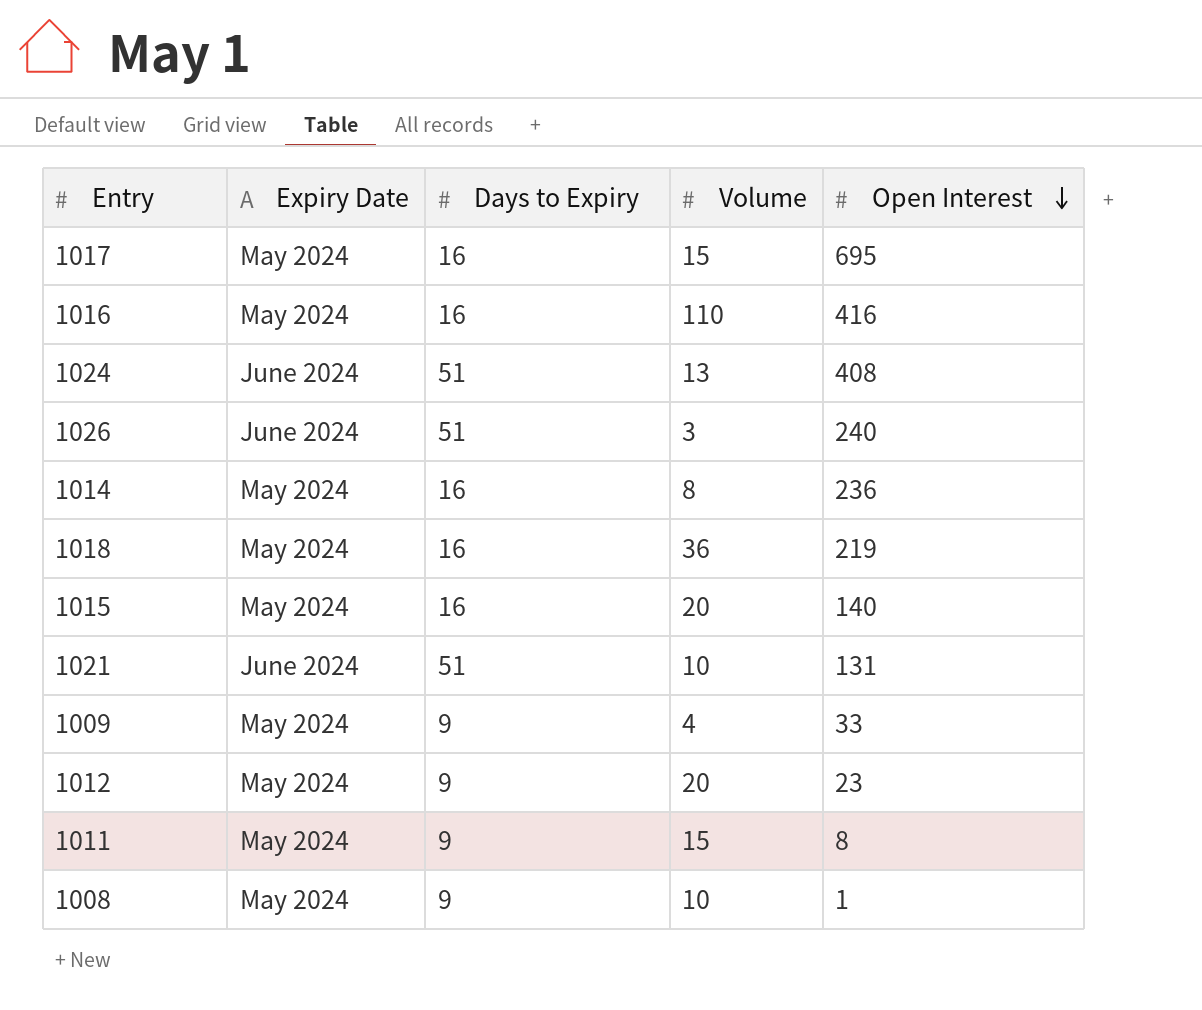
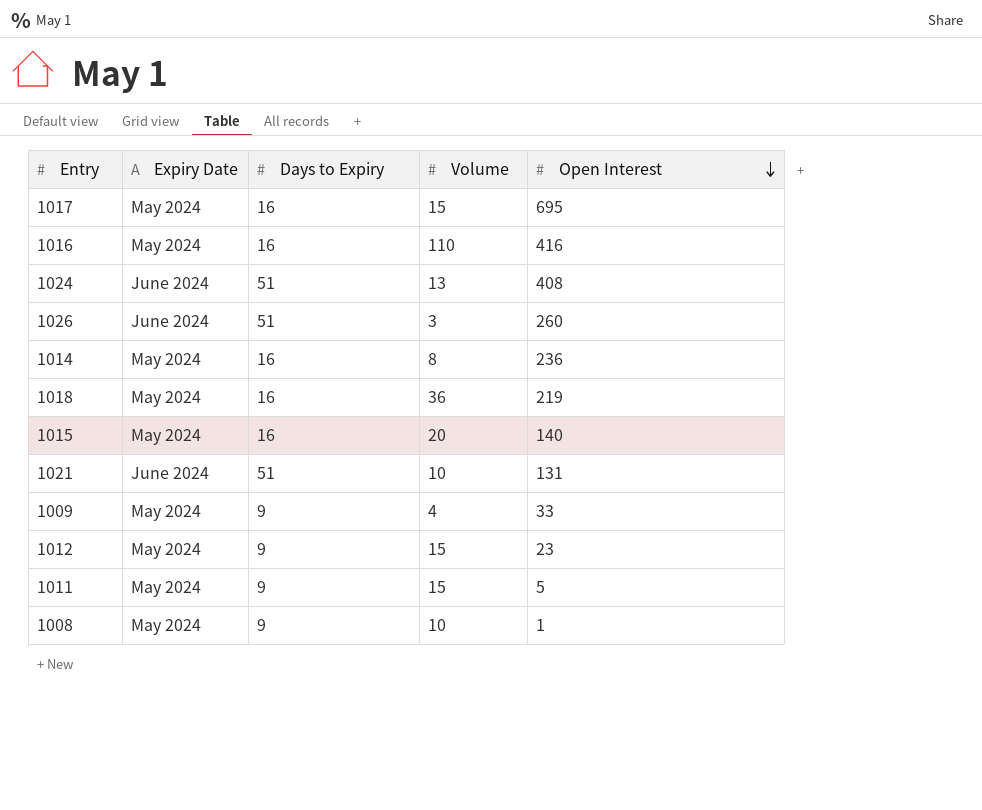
1026 | Open Interest: 240 -> 260
1012 | Volume: 20 -> 15
1011 | Open Interest: 8 -> 5

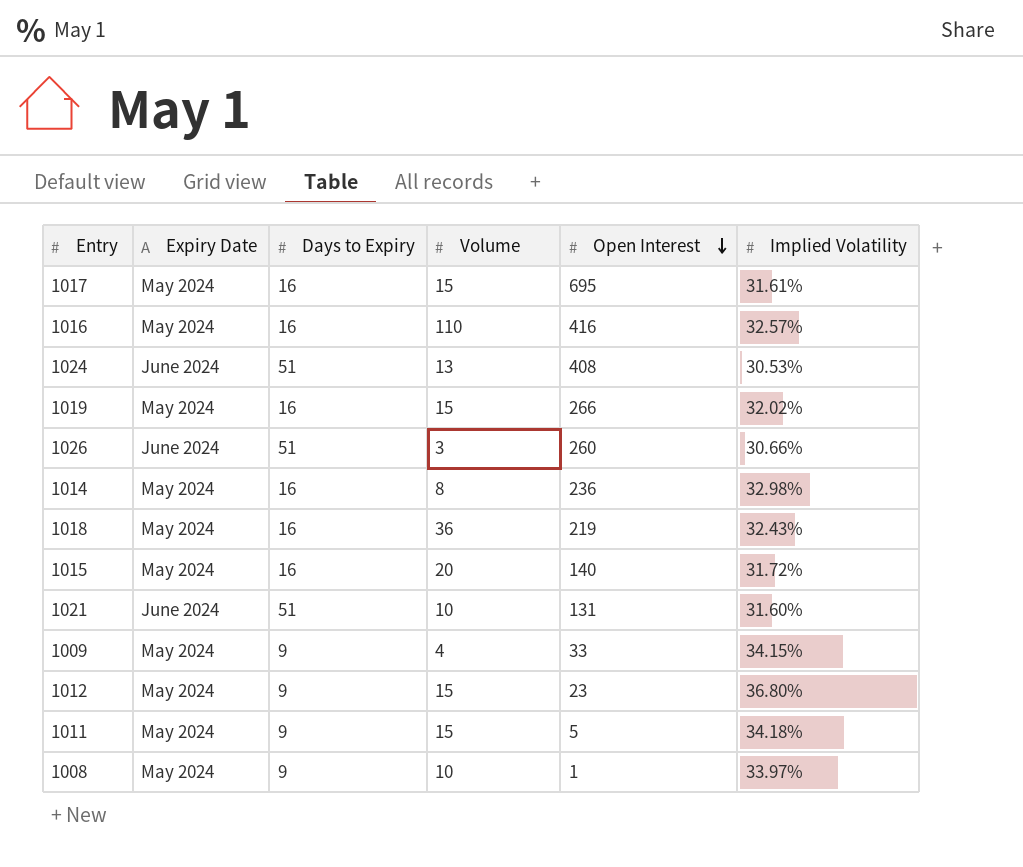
column Implied Volatility | position: none -> 6
row 1019: none -> May 2024 | 16 | 15 | 266 | 32.02%

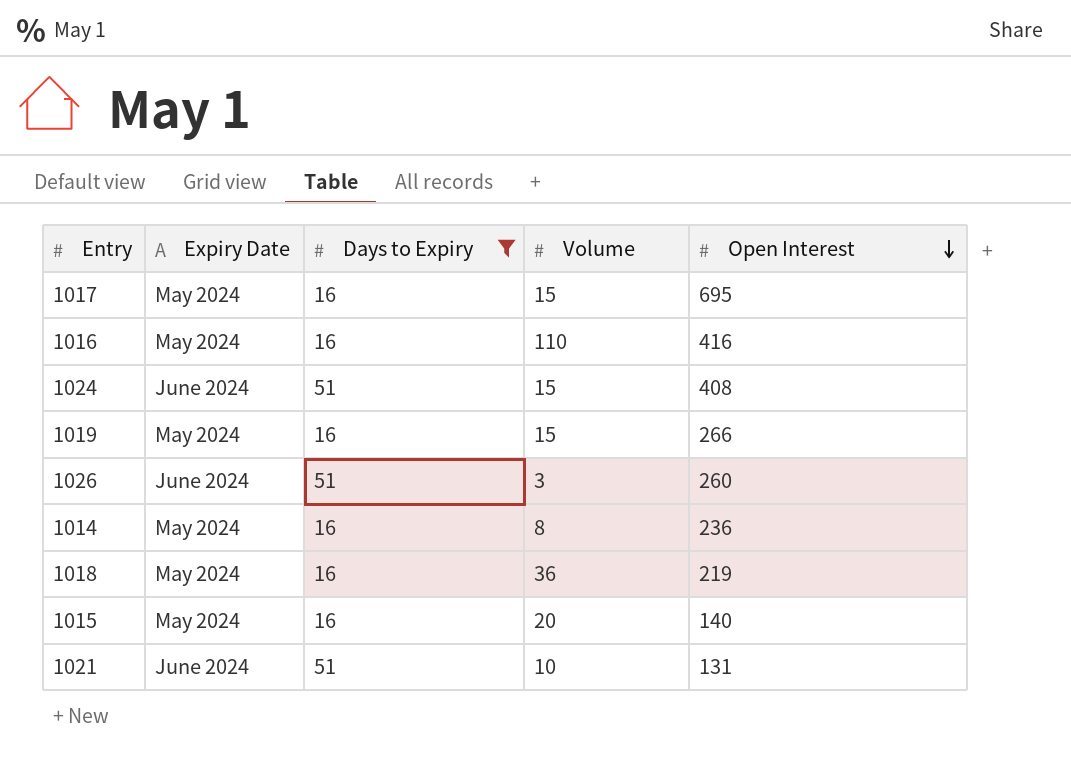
filter: none -> Days to Expiry != 9
column Implied Volatility | position: 6 -> none
1024 | Volume: 13 -> 15

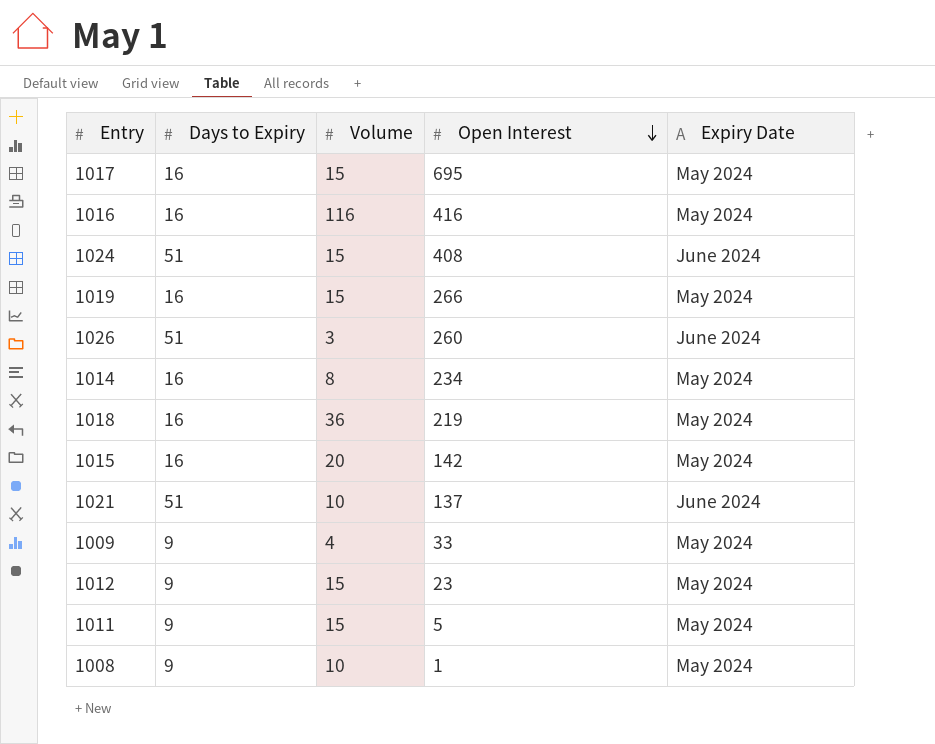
filter: Days to Expiry != 9 -> none
column Expiry Date | position: 2 -> 5
1016 | Volume: 110 -> 116
1014 | Open Interest: 236 -> 234
1015 | Open Interest: 140 -> 142
1021 | Open Interest: 131 -> 137

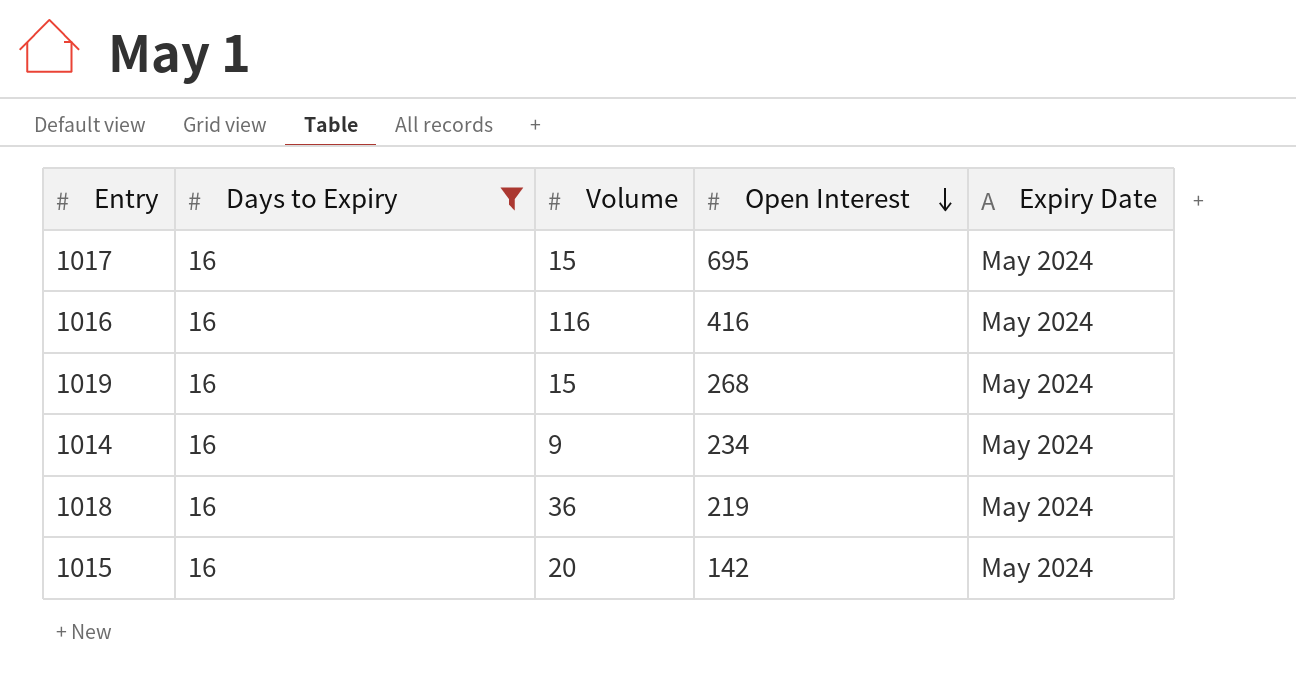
filter: none -> Days to Expiry = 16
1019 | Open Interest: 266 -> 268
1014 | Volume: 8 -> 9

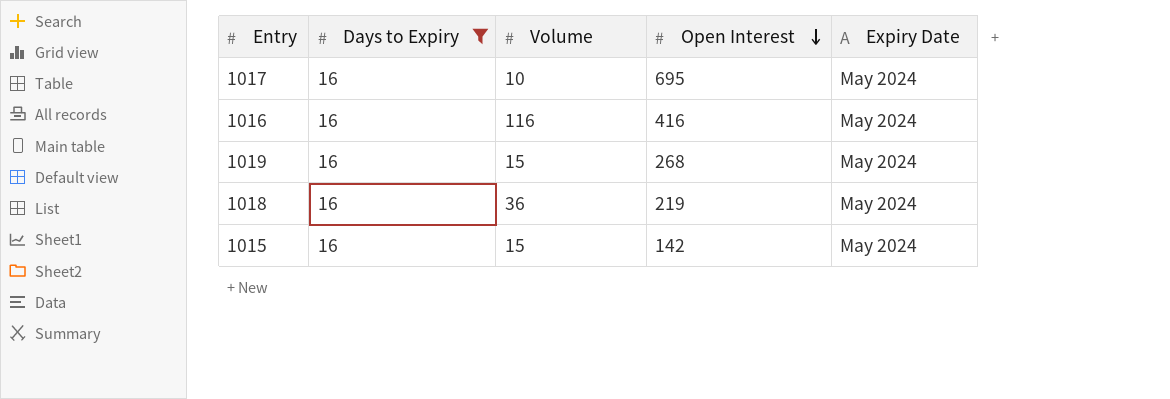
row 1014: 16 | 9 | 234 | May 2024 -> none
1017 | Volume: 15 -> 10
1015 | Volume: 20 -> 15

